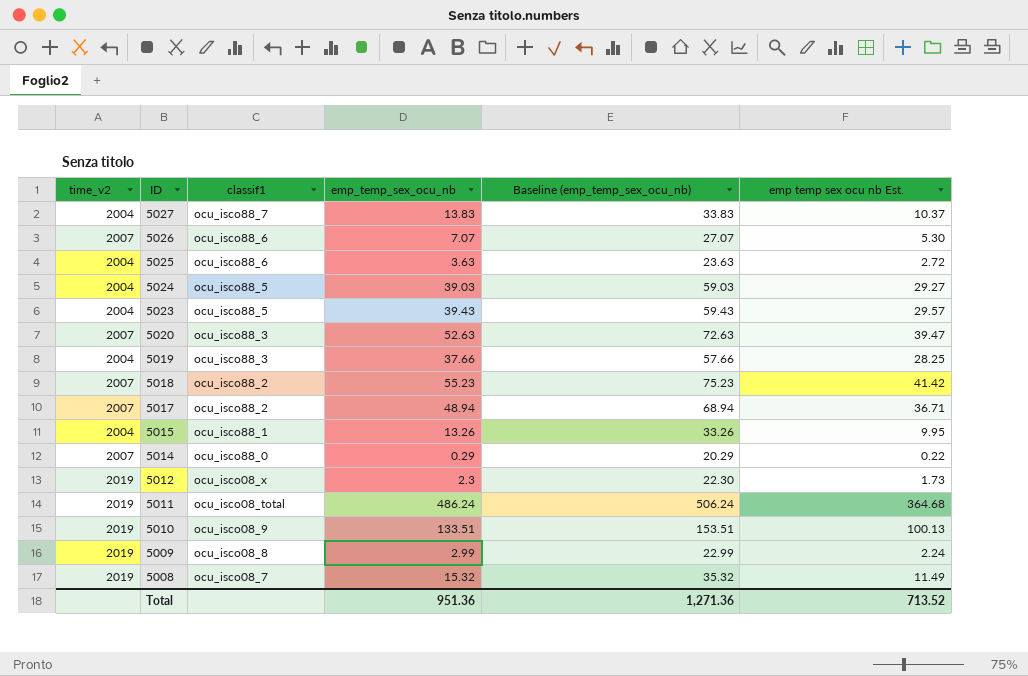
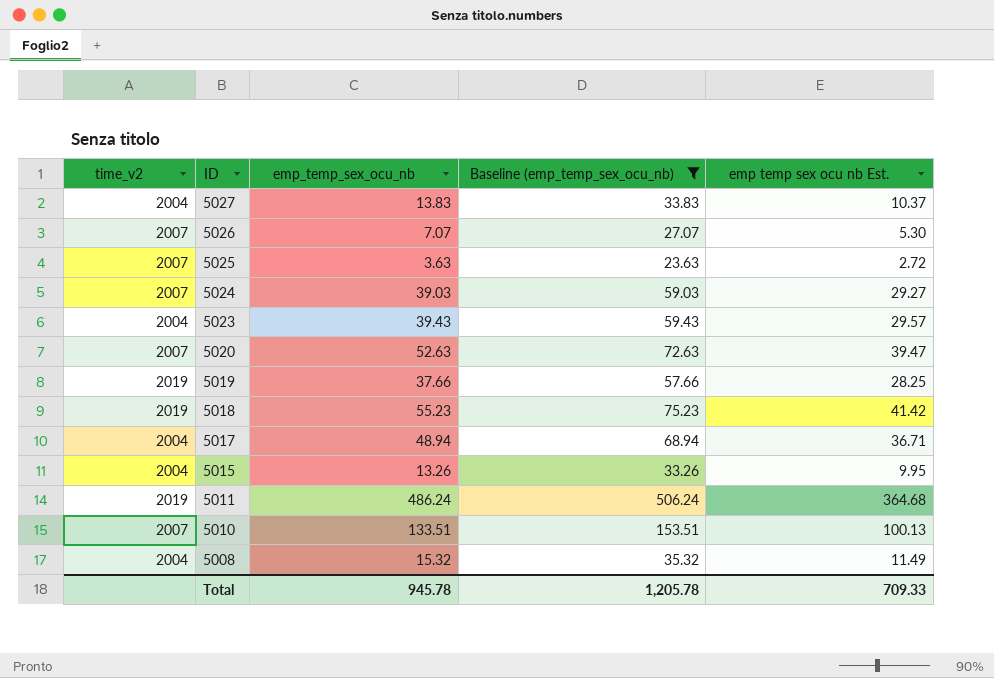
filter: none -> Baseline (emp_temp_sex_ocu_nb) >= 23.63
column classif1 | position: 3 -> none
5025 | time_v2: 2004 -> 2007
5024 | time_v2: 2004 -> 2007
5019 | time_v2: 2004 -> 2019
5018 | time_v2: 2007 -> 2019
5017 | time_v2: 2007 -> 2004
5010 | time_v2: 2019 -> 2007
5008 | time_v2: 2019 -> 2004
Total | emp_temp_sex_ocu_nb: 951.36 -> 945.78
Total | Baseline (emp_temp_sex_ocu_nb): 1,271.36 -> 1,205.78
Total | emp temp sex ocu nb Est.: 713.52 -> 709.33

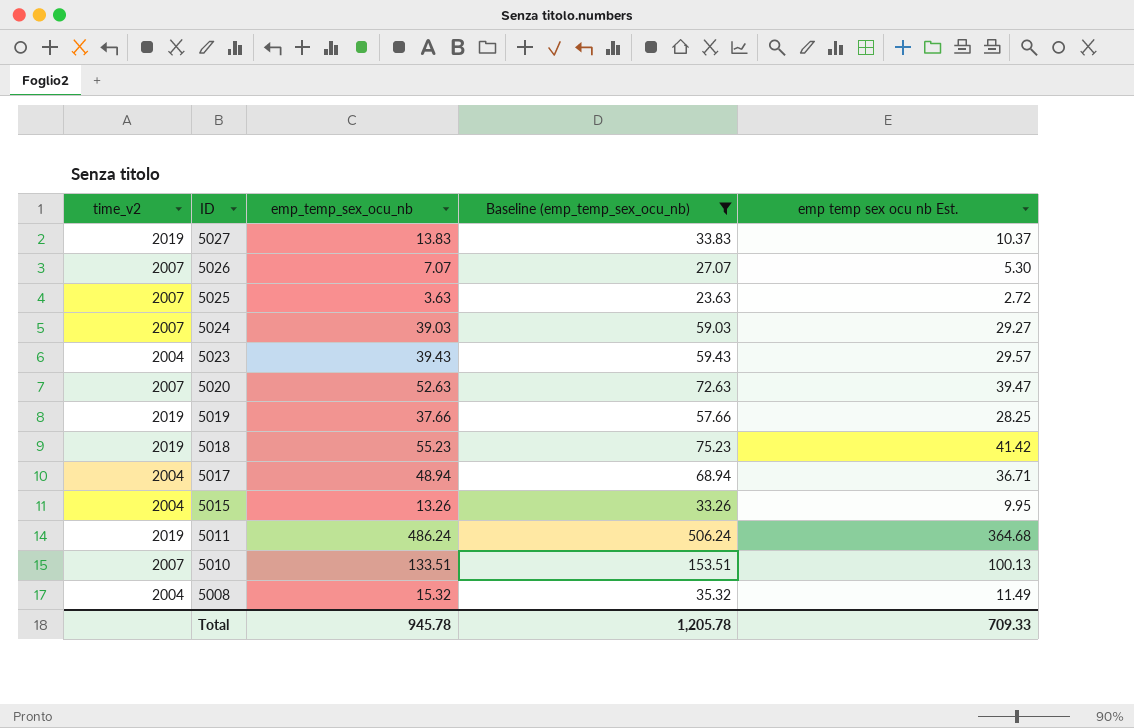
5027 | time_v2: 2004 -> 2019

